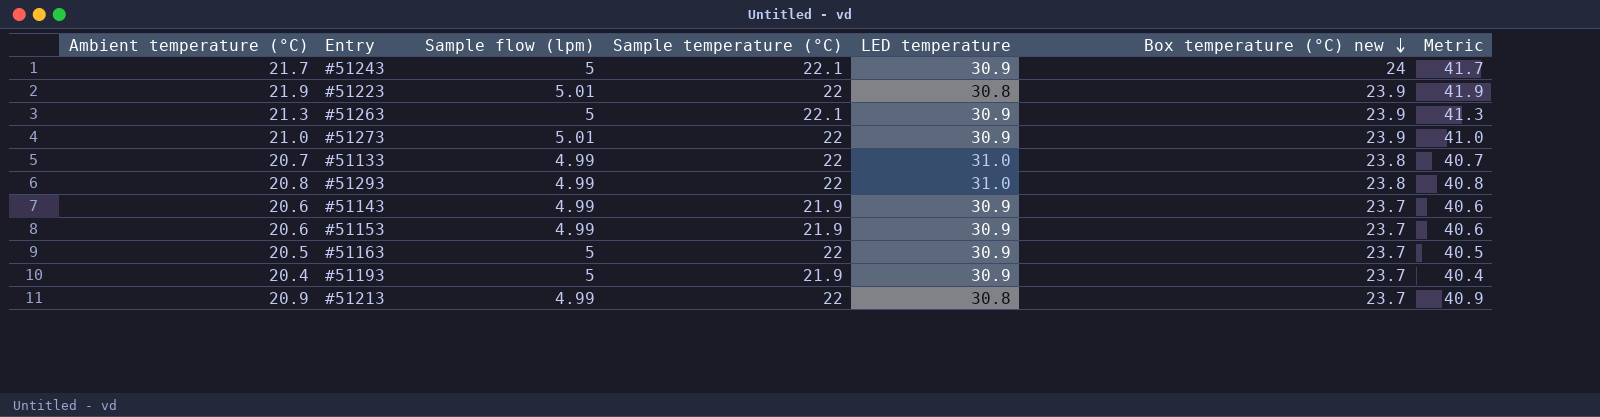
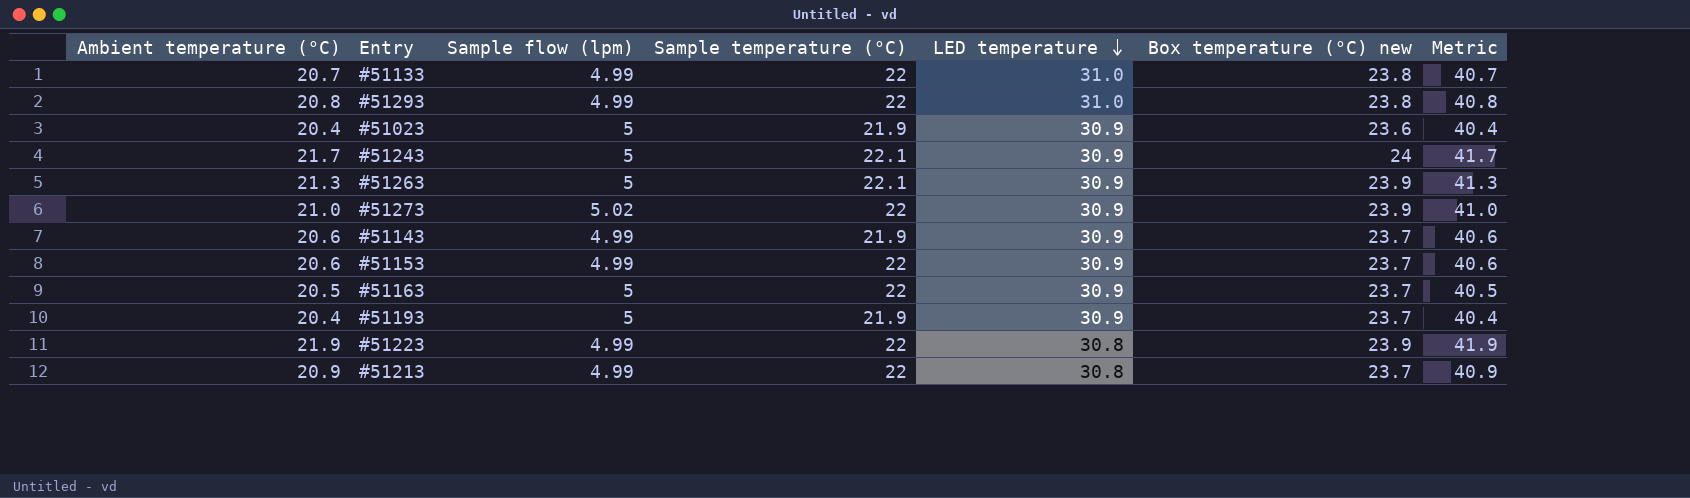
row order: Box temperature (°C) new descending -> LED temperature descending
row #51023: none -> 20.4 | 5 | 21.9 | 30.9 | 23.6 | 40.4
#51273 | Sample flow (lpm): 5.01 -> 5.02
#51153 | Sample temperature (°C): 21.9 -> 22
#51223 | Sample flow (lpm): 5.01 -> 4.99

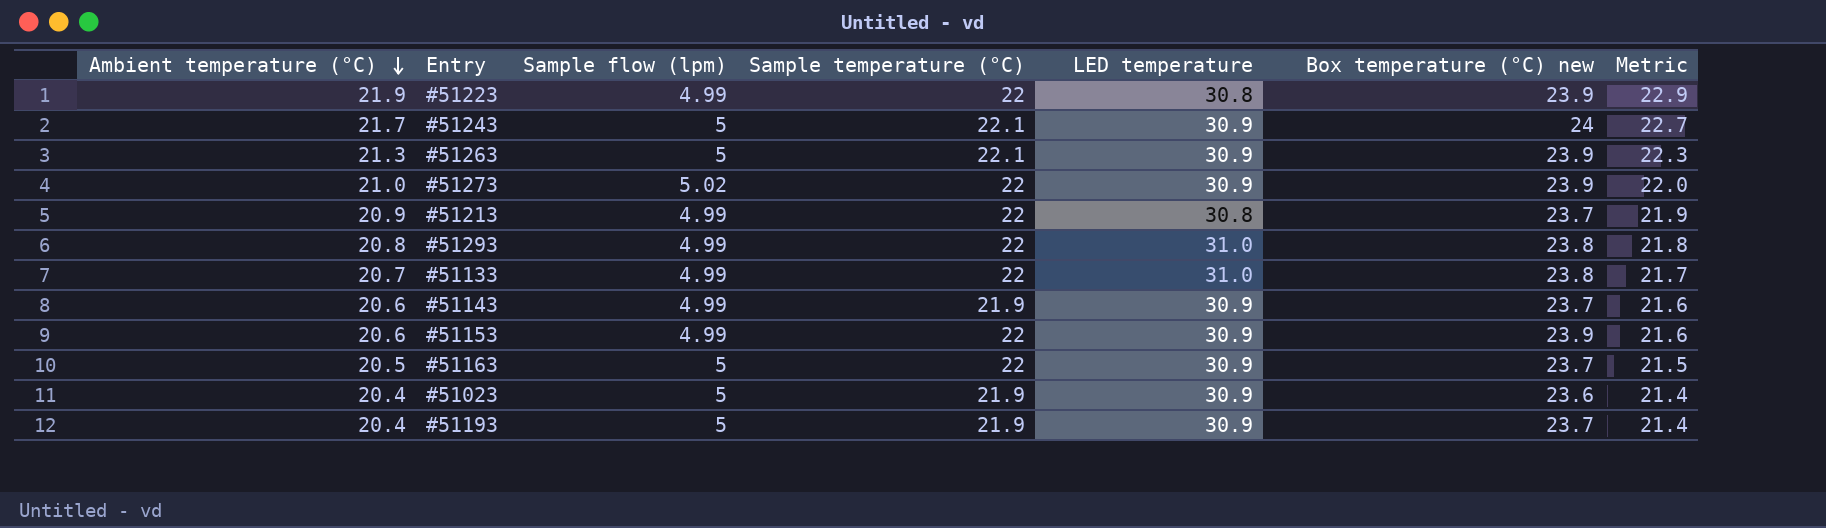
row order: LED temperature descending -> Ambient temperature (°C) descending
column Metric | formula: [Ambient temperature (°C)] + 20 -> [Ambient temperature (°C)] + 1
#51153 | Box temperature (°C) new: 23.7 -> 23.9

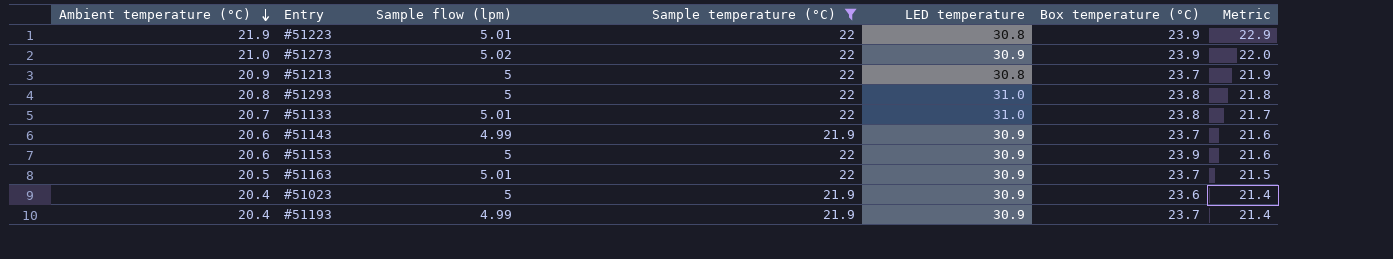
filter: none -> Sample temperature (°C) != 22.1
column name: Box temperature (°C) new -> Box temperature (°C)
#51223 | Sample flow (lpm): 4.99 -> 5.01
#51213 | Sample flow (lpm): 4.99 -> 5
#51293 | Sample flow (lpm): 4.99 -> 5
#51133 | Sample flow (lpm): 4.99 -> 5.01
#51153 | Sample flow (lpm): 4.99 -> 5
#51163 | Sample flow (lpm): 5 -> 5.01
#51193 | Sample flow (lpm): 5 -> 4.99

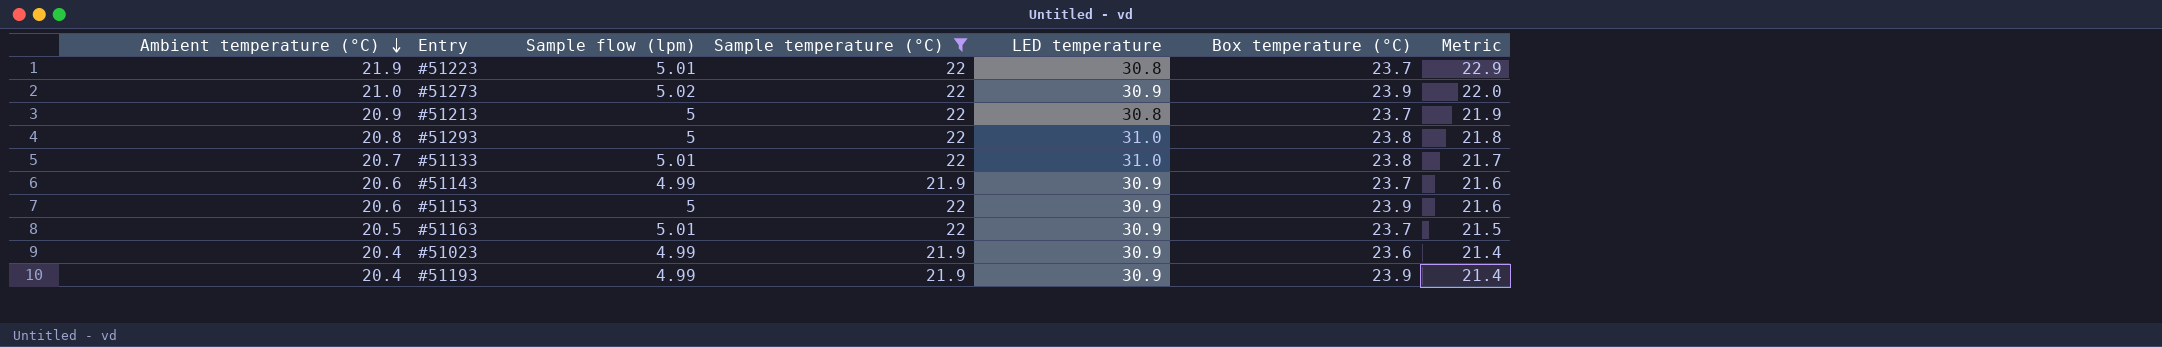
#51223 | Box temperature (°C): 23.9 -> 23.7
#51023 | Sample flow (lpm): 5 -> 4.99
#51193 | Box temperature (°C): 23.7 -> 23.9

